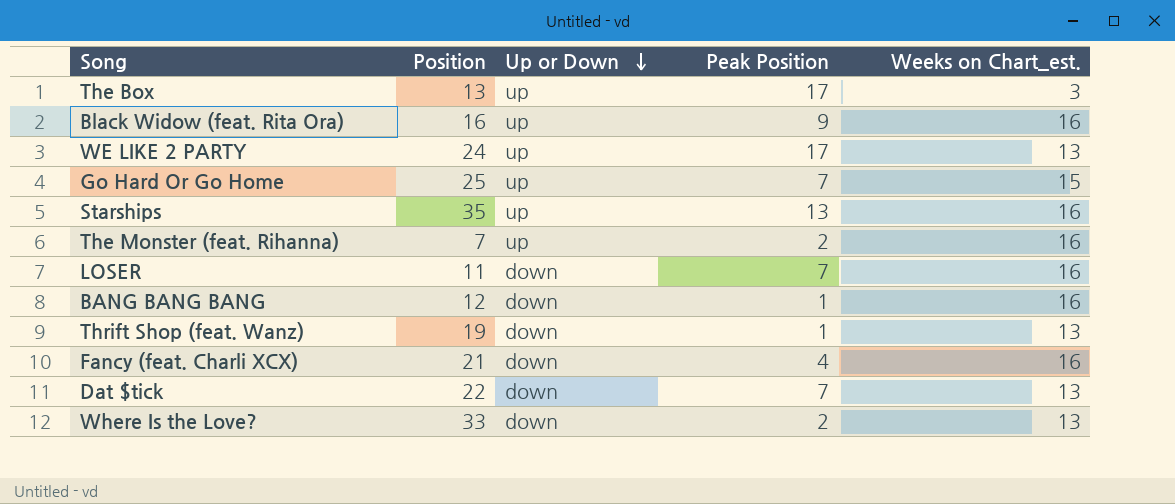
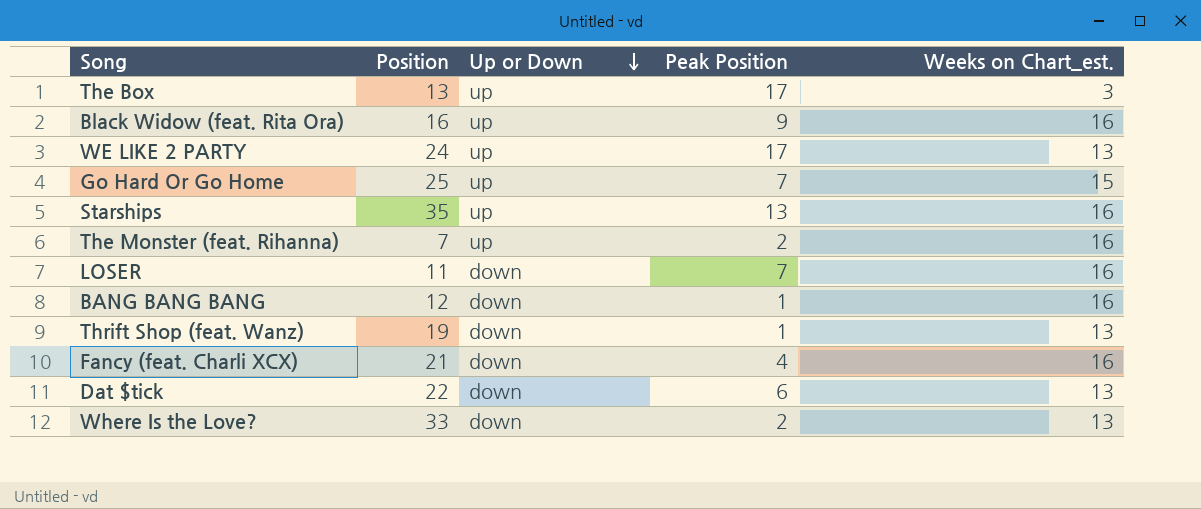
Dat $tick | Peak Position: 7 -> 6

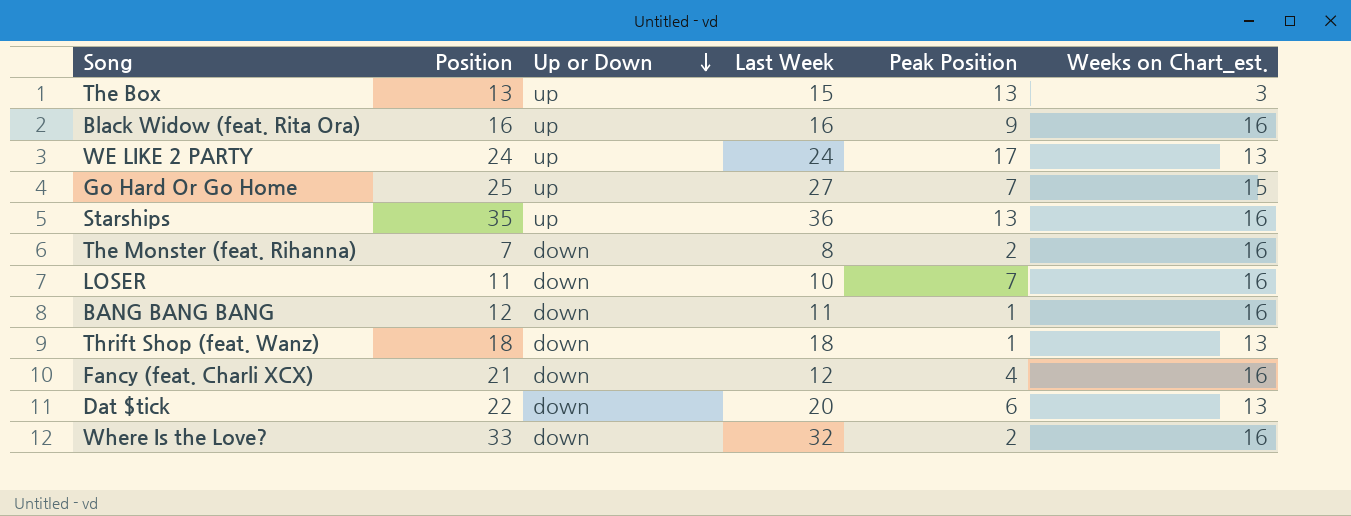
column Last Week | position: none -> 4
The Box | Peak Position: 17 -> 13
The Monster (feat. Rihanna) | Up or Down: up -> down
Thrift Shop (feat. Wanz) | Position: 19 -> 18
Where Is the Love? | Weeks on Chart_est.: 13 -> 16

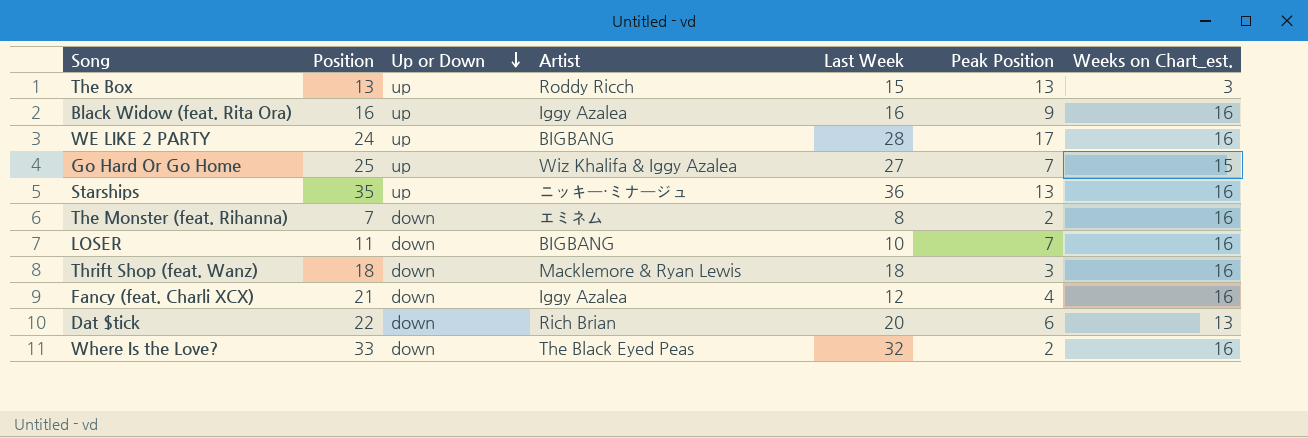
column Artist | position: none -> 4
row BANG BANG BANG: 12 | down | 11 | 1 | 16 -> none
WE LIKE 2 PARTY | Last Week: 24 -> 28
WE LIKE 2 PARTY | Weeks on Chart_est.: 13 -> 16
Thrift Shop (feat. Wanz) | Peak Position: 1 -> 3
Thrift Shop (feat. Wanz) | Weeks on Chart_est.: 13 -> 16

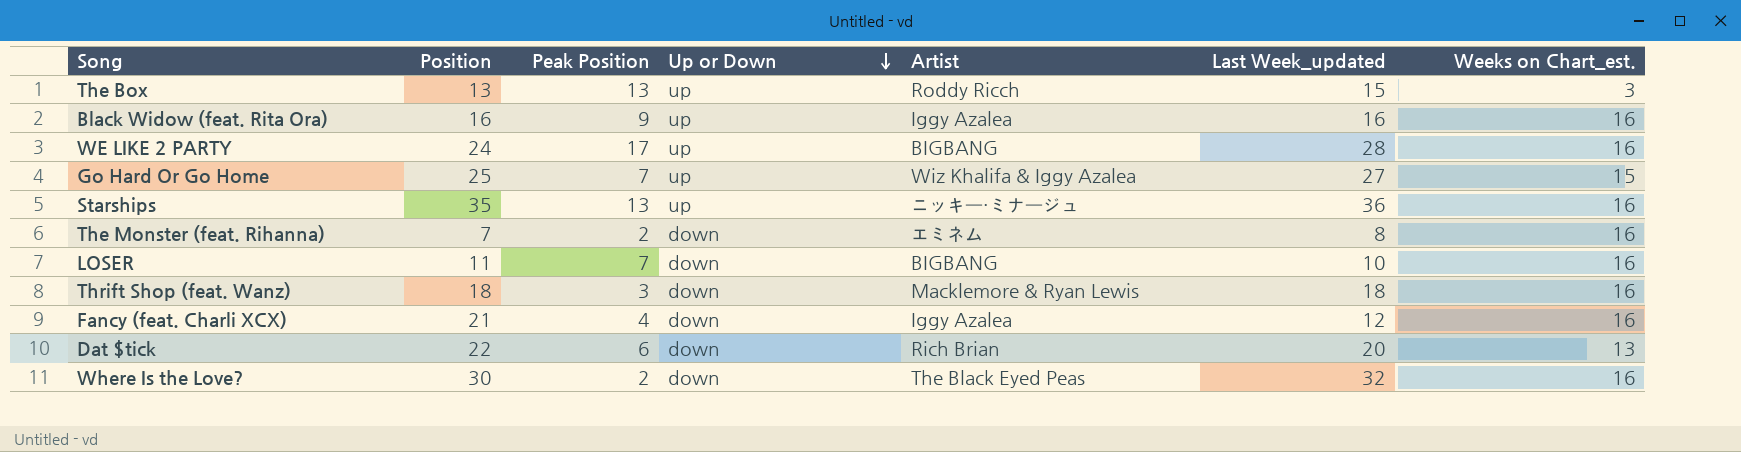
column Peak Position | position: 6 -> 3
column name: Last Week -> Last Week_updated
Where Is the Love? | Position: 33 -> 30

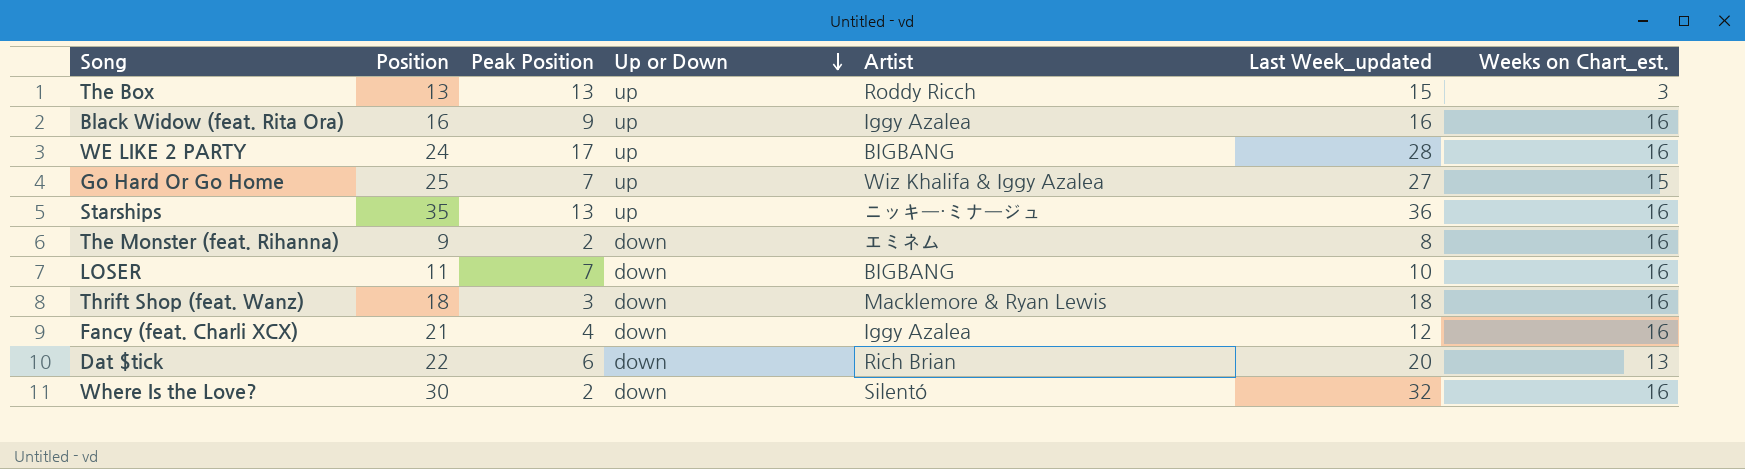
The Monster (feat. Rihanna) | Position: 7 -> 9
Where Is the Love? | Artist: The Black Eyed Peas -> Silentó

